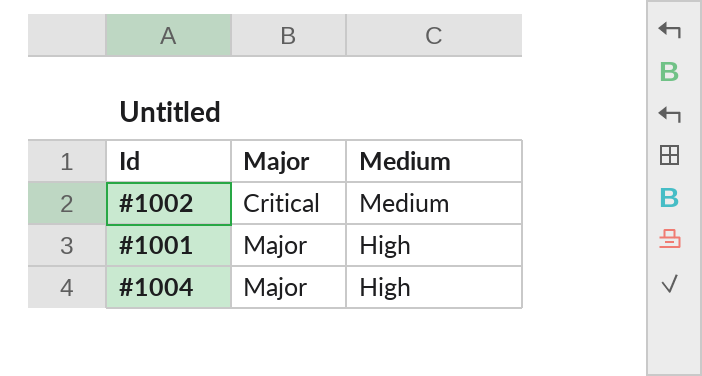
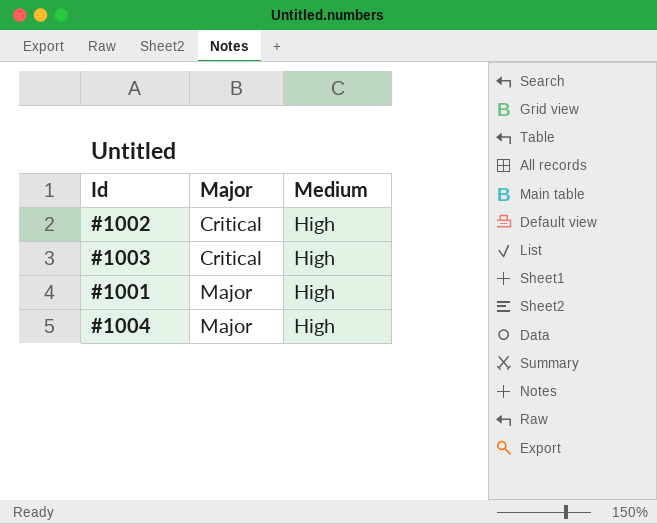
#1002 | Medium: Medium -> High
row #1003: none -> Critical | High

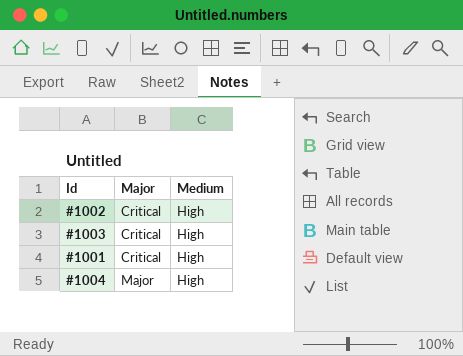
#1001 | Major: Major -> Critical

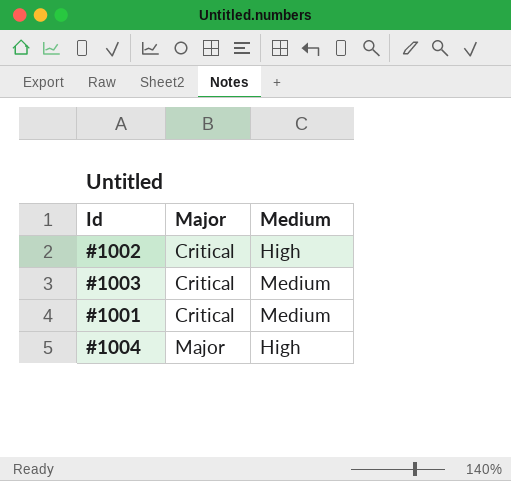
#1003 | Medium: High -> Medium
#1001 | Medium: High -> Medium

